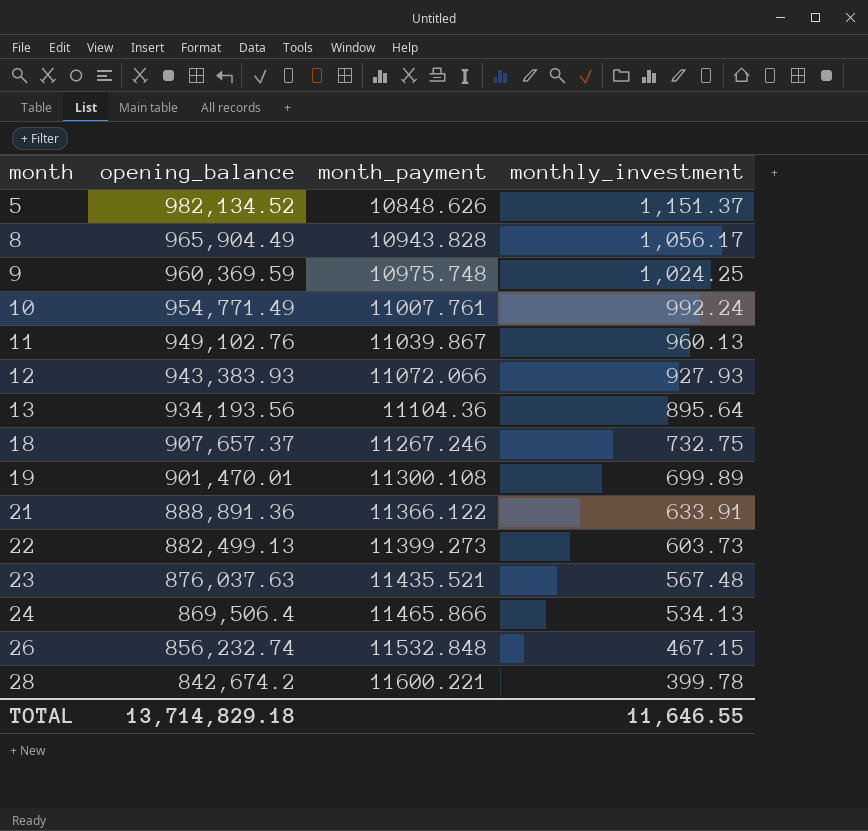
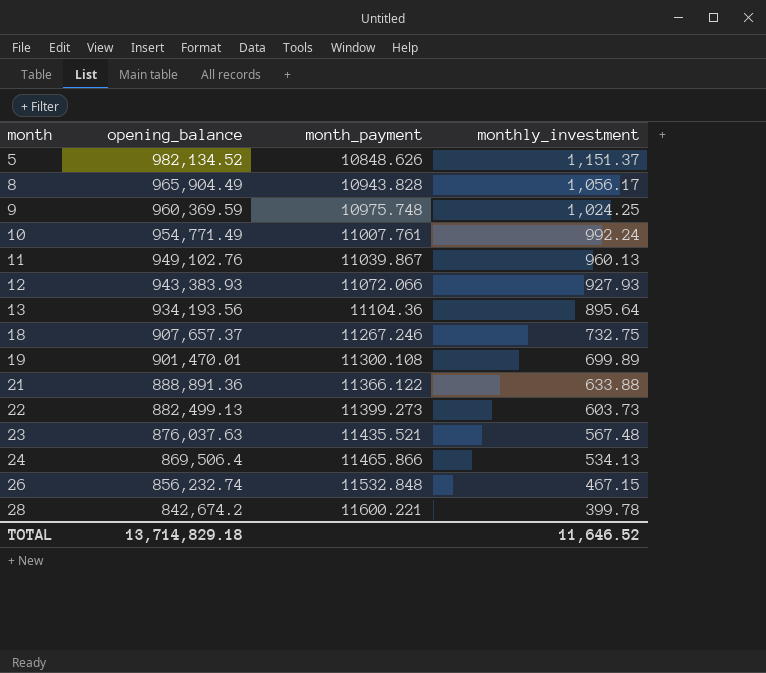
21 | monthly_investment: 633.91 -> 633.88
TOTAL | monthly_investment: 11,646.55 -> 11,646.52

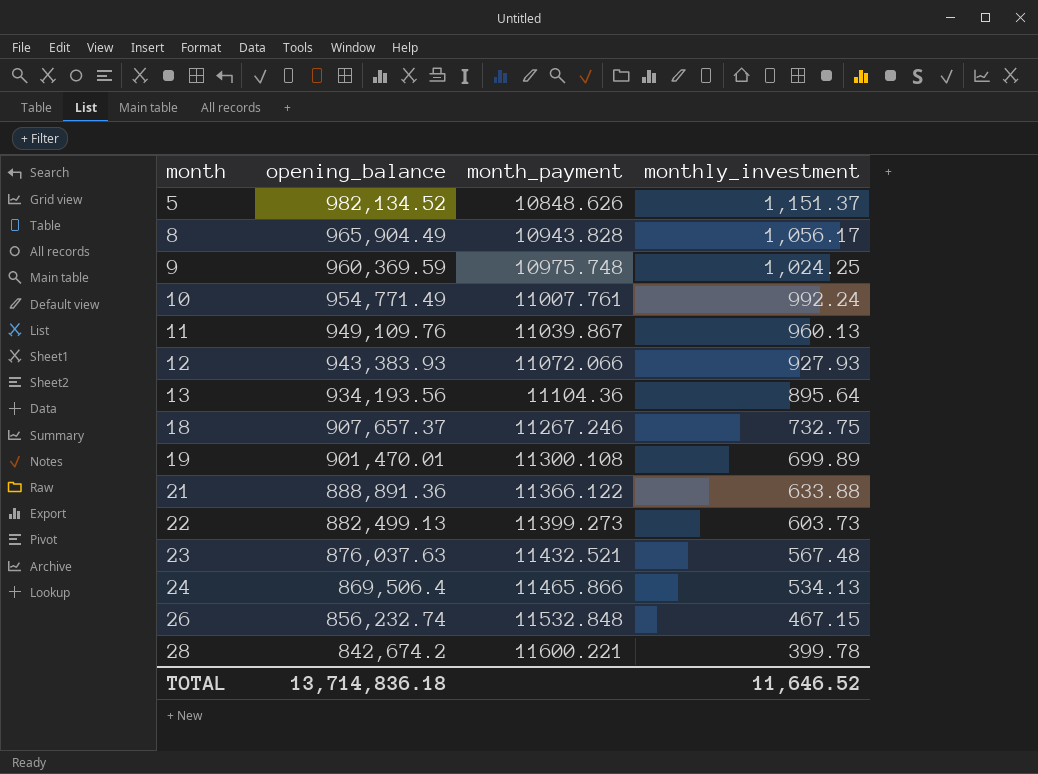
11 | opening_balance: 949,102.76 -> 949,109.76
23 | month_payment: 11435.521 -> 11432.521
TOTAL | opening_balance: 13,714,829.18 -> 13,714,836.18

